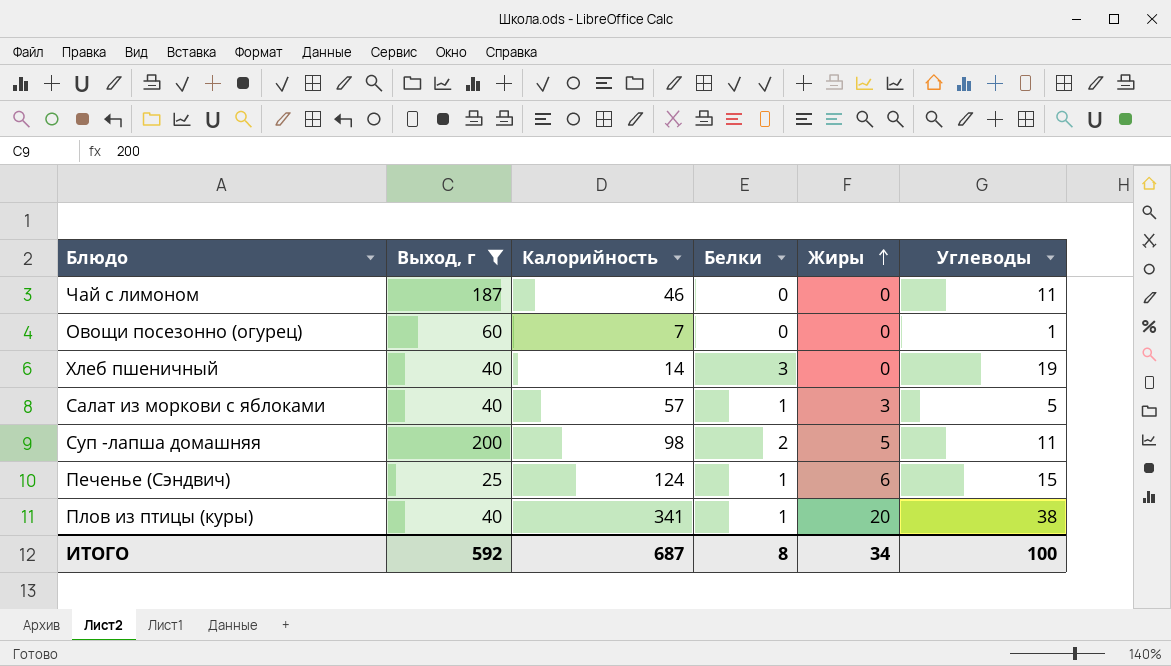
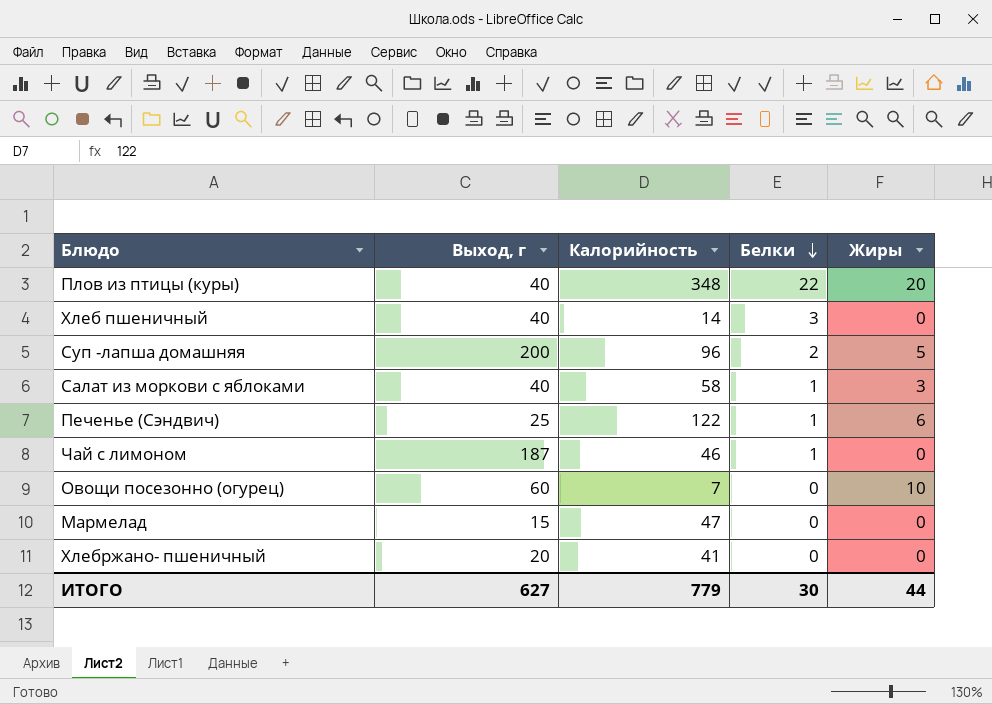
filter: Выход, г >= 25 -> none
row order: Жиры ascending -> Белки descending
column Углеводы | position: 6 -> none
Плов из птицы (куры) | Калорийность: 341 -> 348
Плов из птицы (куры) | Белки: 1 -> 22
Суп -лапша домашняя | Калорийность: 98 -> 96
Салат из моркови с яблоками | Калорийность: 57 -> 58
Печенье (Сэндвич) | Калорийность: 124 -> 122
Чай с лимоном | Белки: 0 -> 1
Овощи посезонно (огурец) | Жиры: 0 -> 10
ИТОГО | Выход, г: 592 -> 627
ИТОГО | Калорийность: 687 -> 779
ИТОГО | Белки: 8 -> 30
ИТОГО | Жиры: 34 -> 44

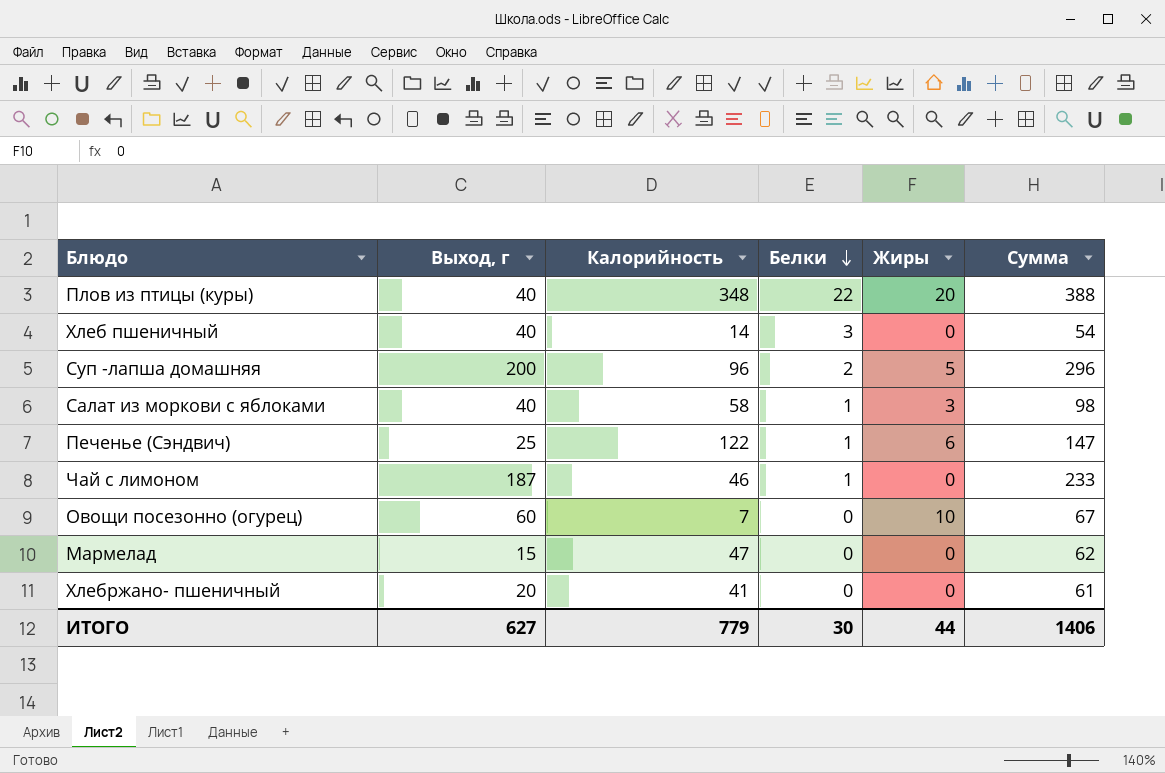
column Сумма | formula: none -> [Выход, г] + [Калорийность]

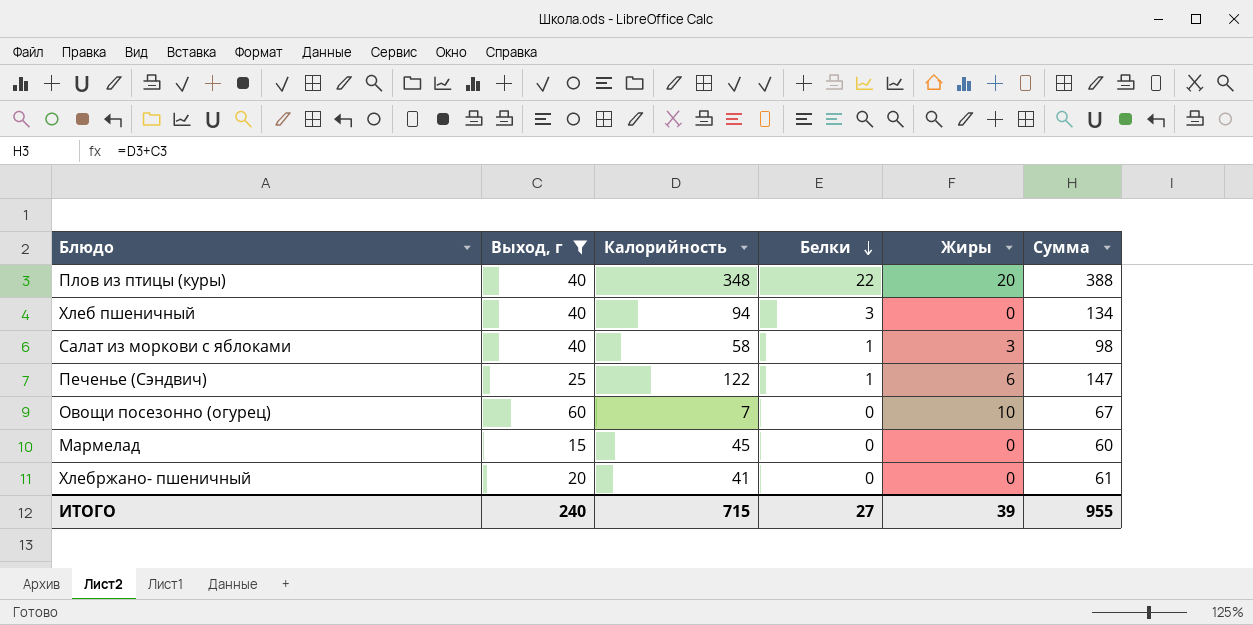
filter: none -> Выход, г <= 60
Хлеб пшеничный | Калорийность: 14 -> 94
Хлеб пшеничный | Сумма: 54 -> 134
Мармелад | Калорийность: 47 -> 45
Мармелад | Сумма: 62 -> 60
ИТОГО | Выход, г: 627 -> 240
ИТОГО | Калорийность: 779 -> 715
ИТОГО | Белки: 30 -> 27
ИТОГО | Жиры: 44 -> 39
ИТОГО | Сумма: 1406 -> 955

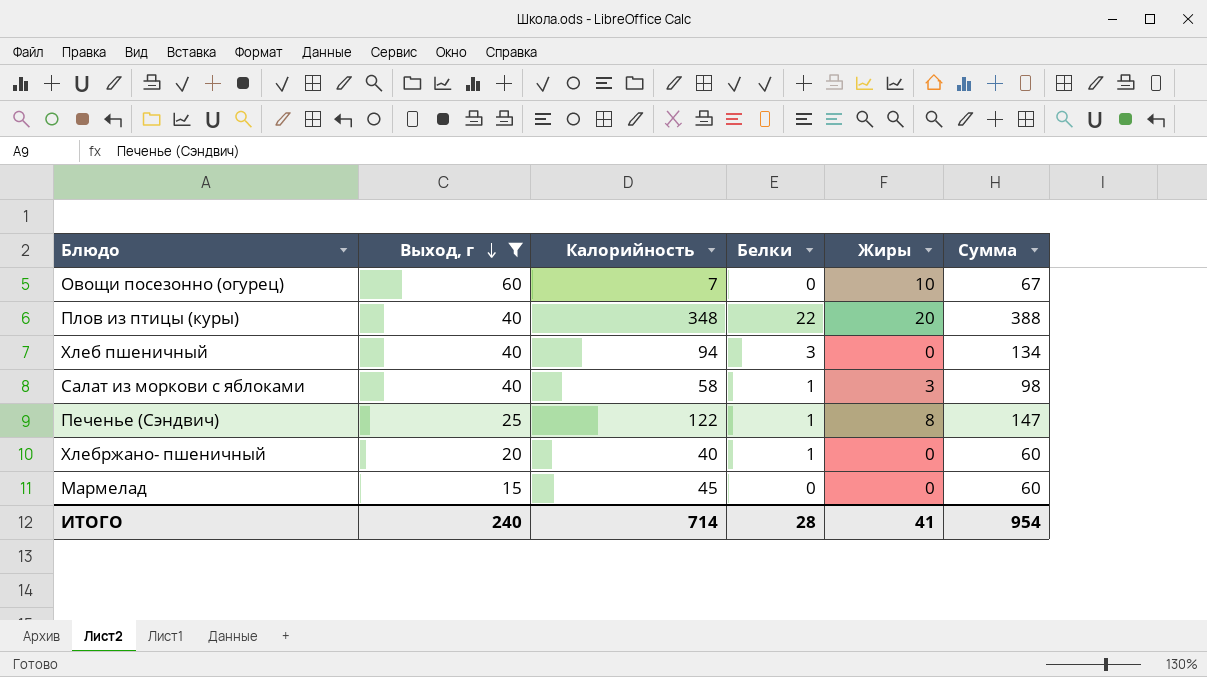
row order: Белки descending -> Выход, г descending
Печенье (Сэндвич) | Жиры: 6 -> 8
Хлебржано- пшеничный | Калорийность: 41 -> 40
Хлебржано- пшеничный | Белки: 0 -> 1
Хлебржано- пшеничный | Сумма: 61 -> 60
ИТОГО | Калорийность: 715 -> 714
ИТОГО | Белки: 27 -> 28
ИТОГО | Жиры: 39 -> 41
ИТОГО | Сумма: 955 -> 954

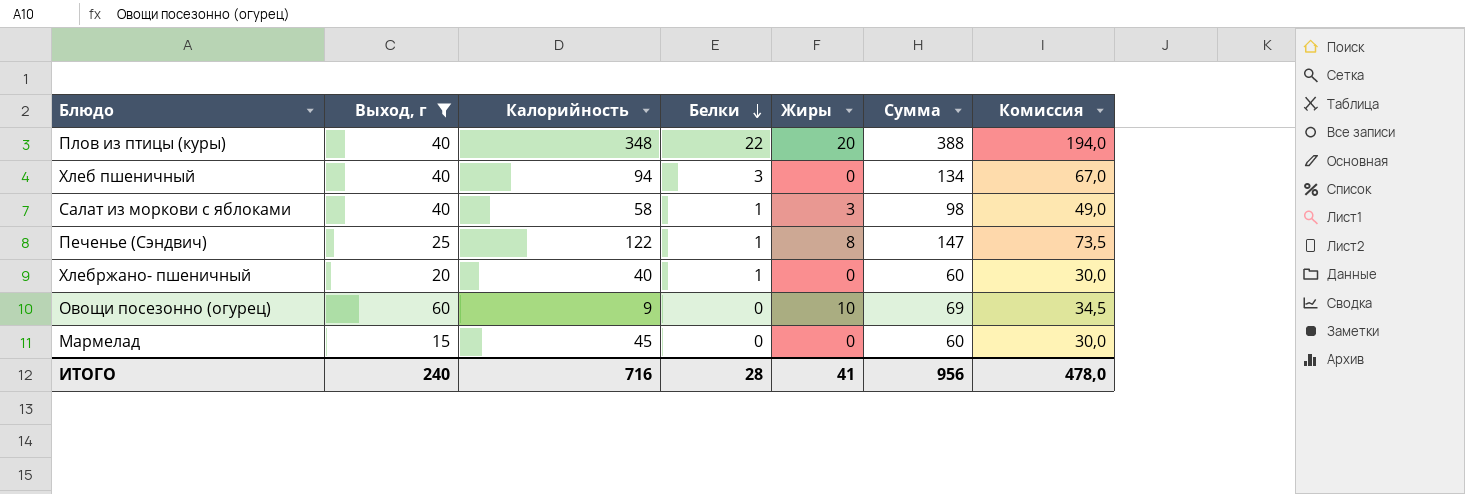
row order: Выход, г descending -> Белки descending
column Комиссия | formula: none -> [Сумма] * 0,5
Овощи посезонно (огурец) | Калорийность: 7 -> 9
Овощи посезонно (огурец) | Сумма: 67 -> 69
ИТОГО | Калорийность: 714 -> 716
ИТОГО | Сумма: 954 -> 956

